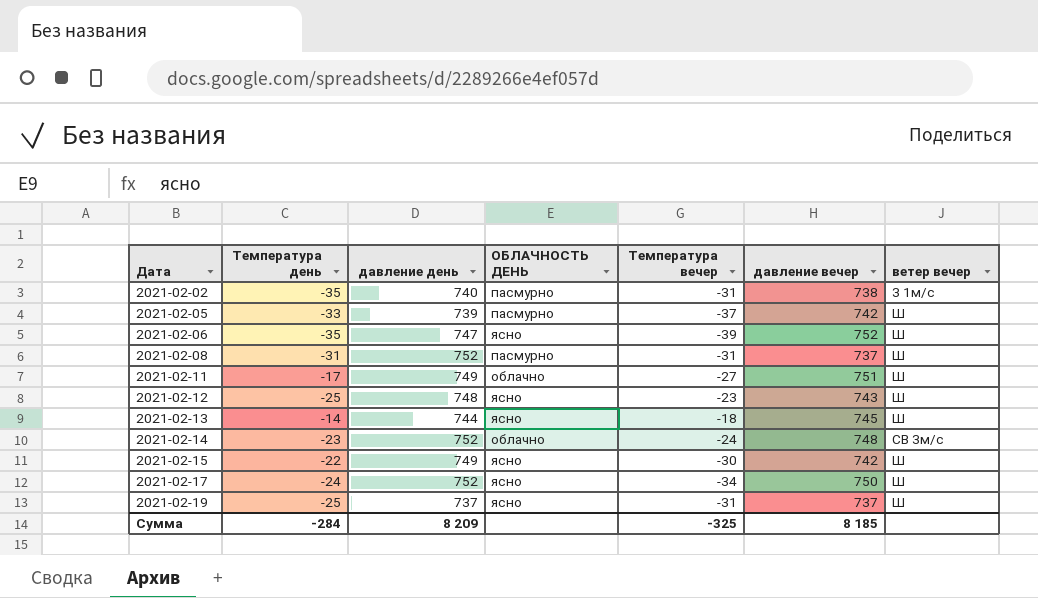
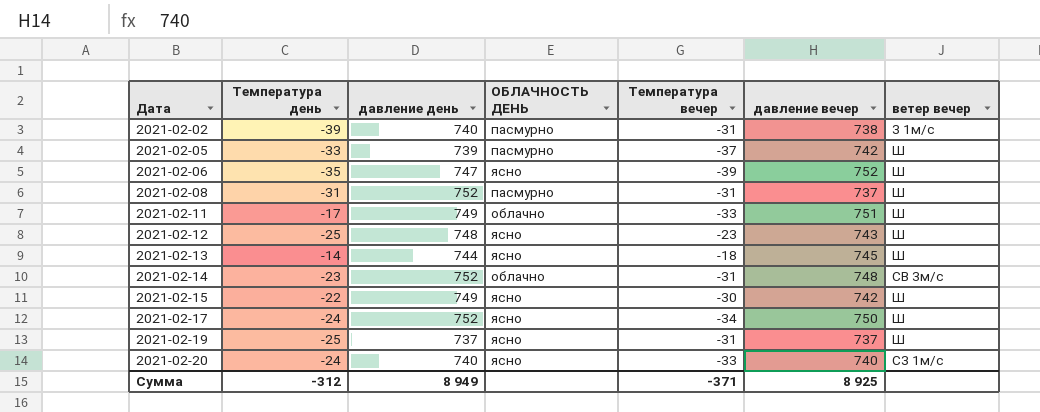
2021-02-02 | Температура день: -35 -> -39
2021-02-11 | Температура вечер: -27 -> -33
2021-02-14 | Температура вечер: -24 -> -31
row 2021-02-20: none -> -24 | 740 | ясно | -33 | 740 | СЗ 1м/с
Сумма | Температура день: -284 -> -312
Сумма | давление день: 8 209 -> 8 949
Сумма | Температура вечер: -325 -> -371
Сумма | давление вечер: 8 185 -> 8 925

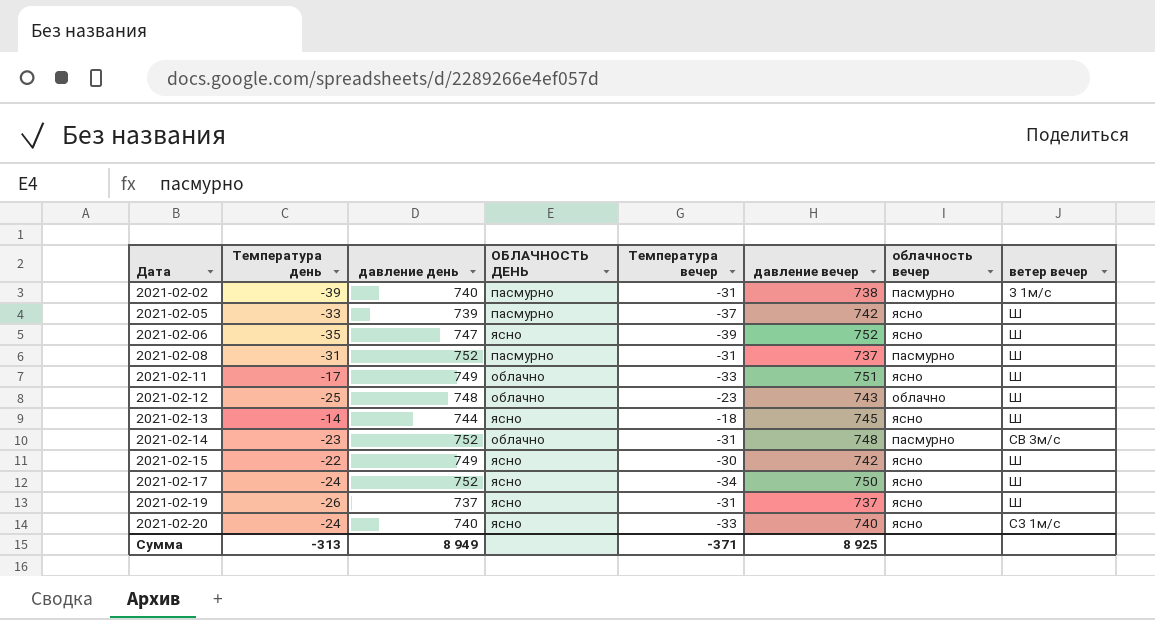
column облачность вечер | position: none -> 7
2021-02-12 | ОБЛАЧНОСТЬ ДЕНЬ: ясно -> облачно
2021-02-19 | Температура день: -25 -> -26
Сумма | Температура день: -312 -> -313

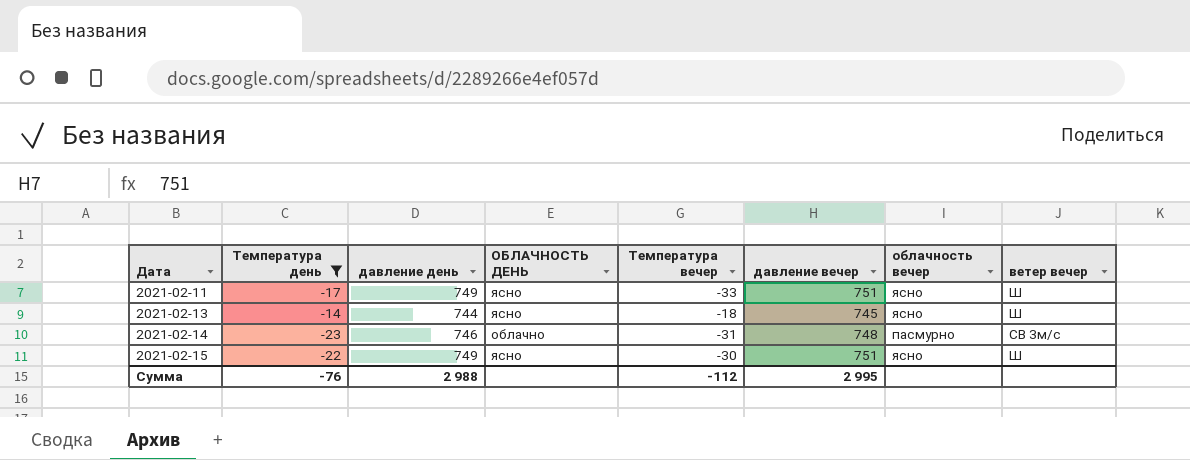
filter: none -> Температура день >= -23
2021-02-11 | ОБЛАЧНОСТЬ ДЕНЬ: облачно -> ясно
2021-02-14 | давление день: 752 -> 746
2021-02-15 | давление вечер: 742 -> 751
Сумма | Температура день: -313 -> -76
Сумма | давление день: 8 949 -> 2 988
Сумма | Температура вечер: -371 -> -112
Сумма | давление вечер: 8 925 -> 2 995

